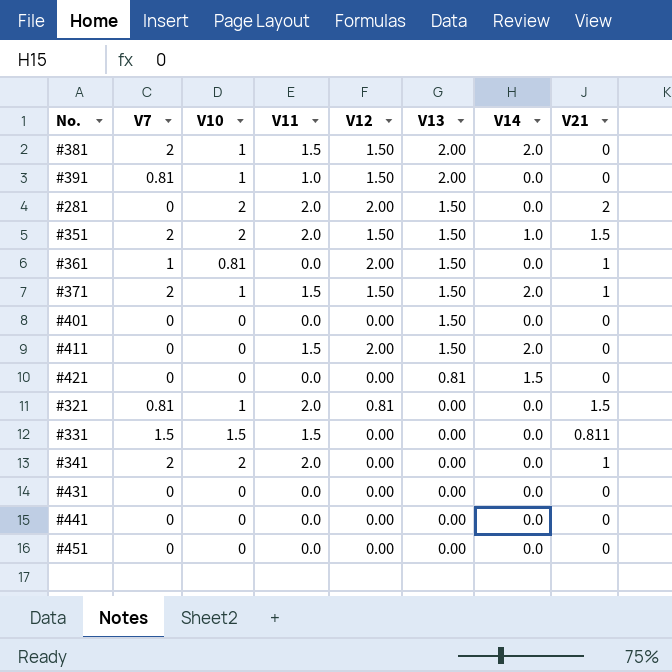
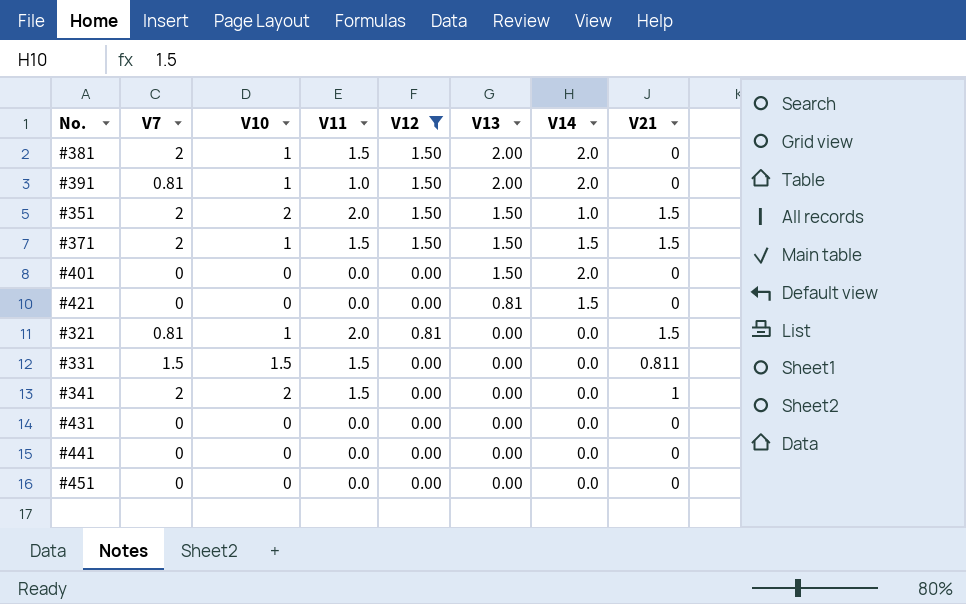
filter: none -> V12 != 2.00
#391 | V14: 0.0 -> 2.0
#371 | V14: 2.0 -> 1.5
#371 | V21: 1 -> 1.5
#401 | V14: 0.0 -> 2.0
#341 | V11: 2.0 -> 1.5

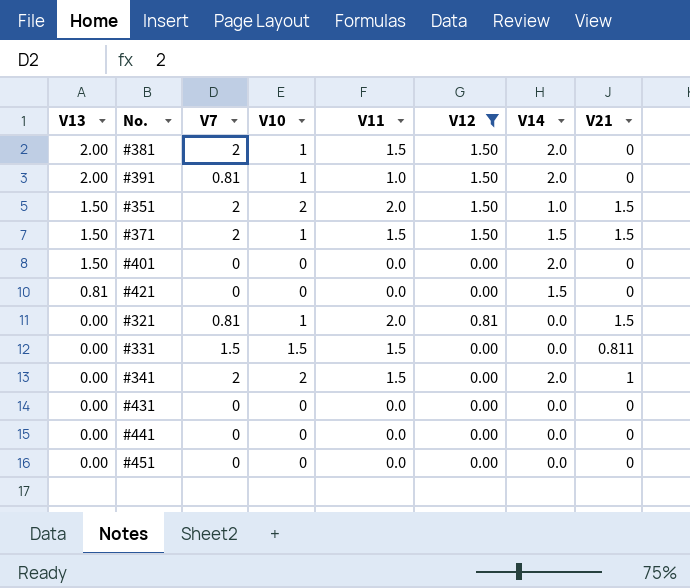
column V13 | position: 6 -> 1
#341 | V14: 0.0 -> 2.0

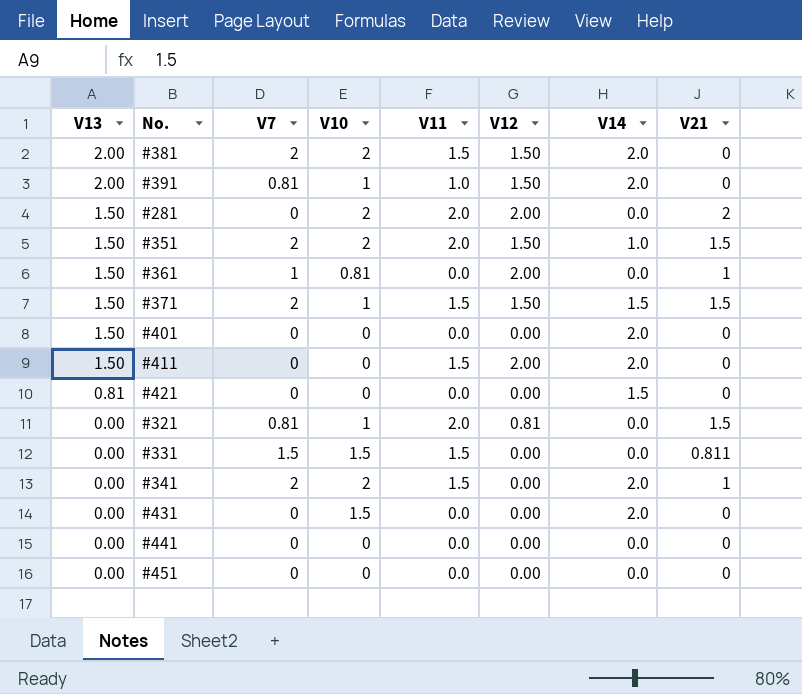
filter: V12 != 2.00 -> none
#381 | V10: 1 -> 2
#431 | V10: 0 -> 1.5
#431 | V14: 0.0 -> 2.0

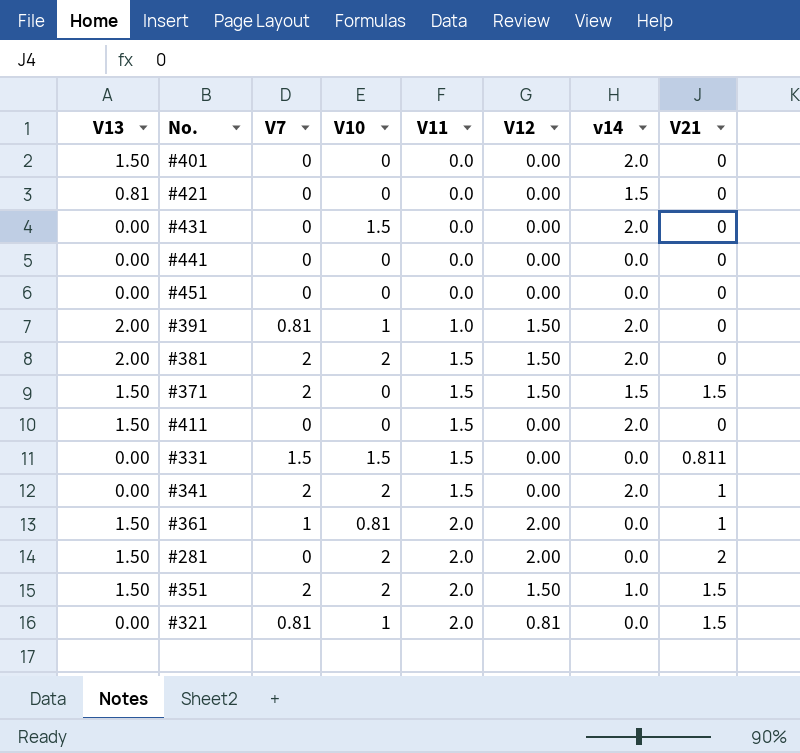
row order: V13 descending -> V11 ascending
column name: V14 -> v14
#371 | V10: 1 -> 0
#411 | V12: 2.00 -> 0.00
#361 | V11: 0.0 -> 2.0

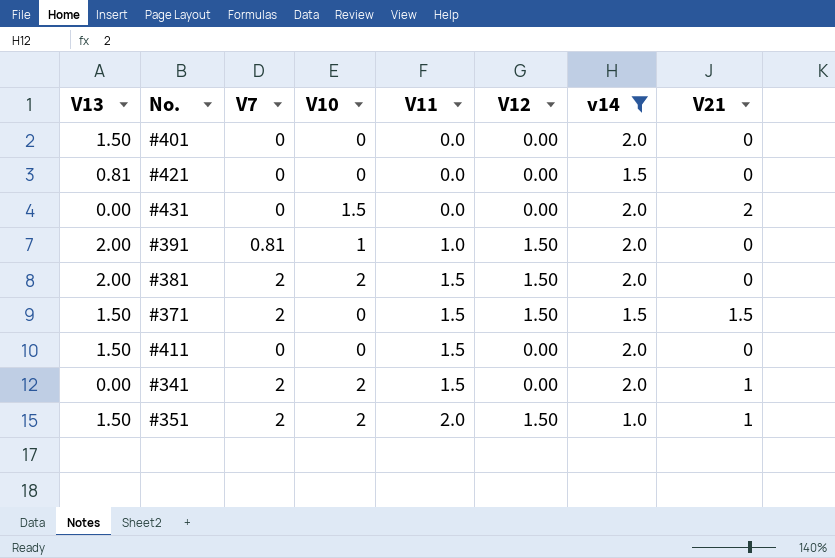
filter: none -> v14 != 0.0
#431 | V21: 0 -> 2
#351 | V21: 1.5 -> 1

